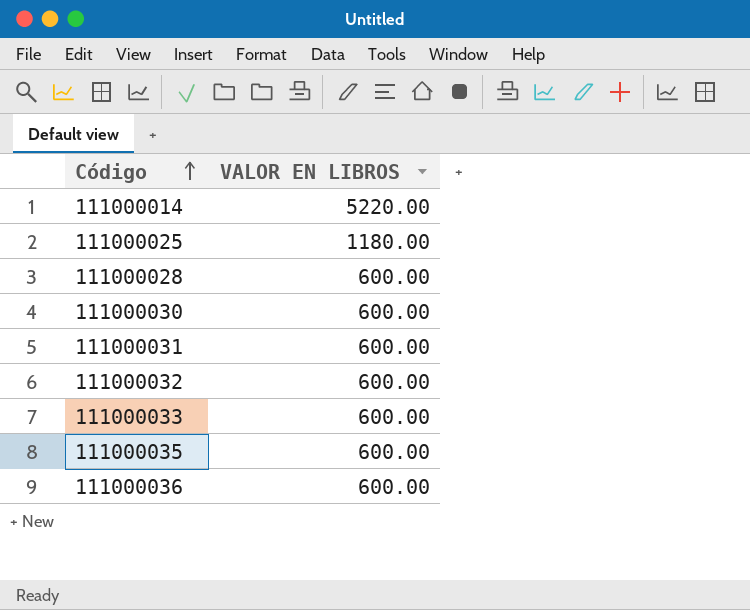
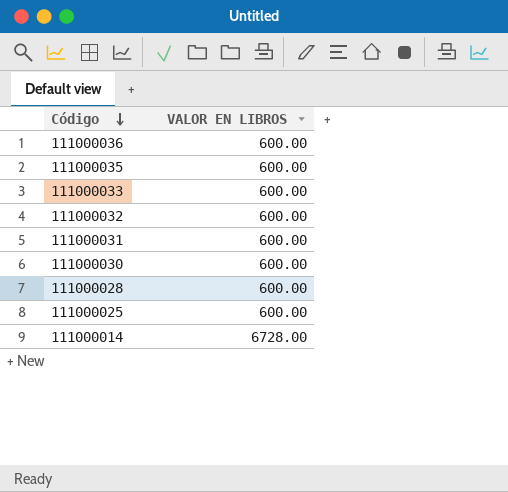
row order: Código ascending -> Código descending
111000025 | VALOR EN LIBROS: 1180.00 -> 600.00
111000014 | VALOR EN LIBROS: 5220.00 -> 6728.00

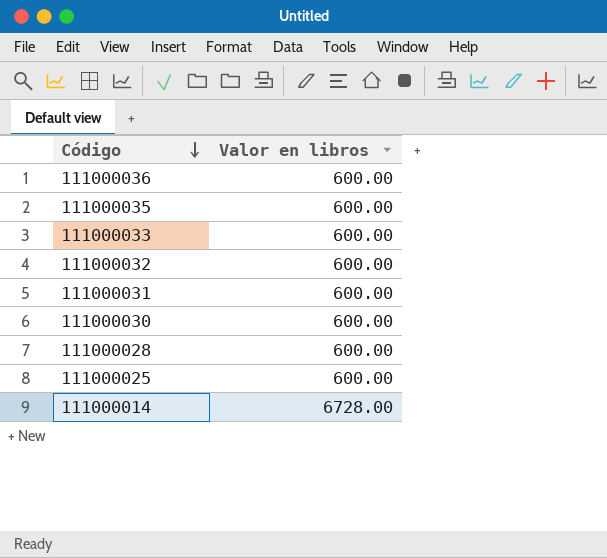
column name: VALOR EN LIBROS -> Valor en libros

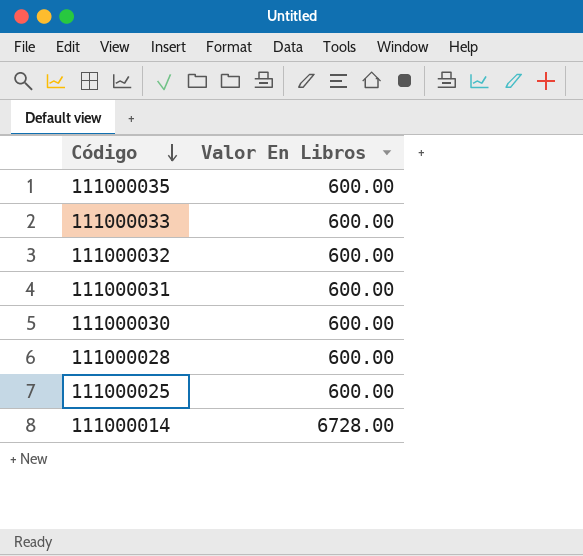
column name: Valor en libros -> Valor En Libros
row 111000036: 600.00 -> none

